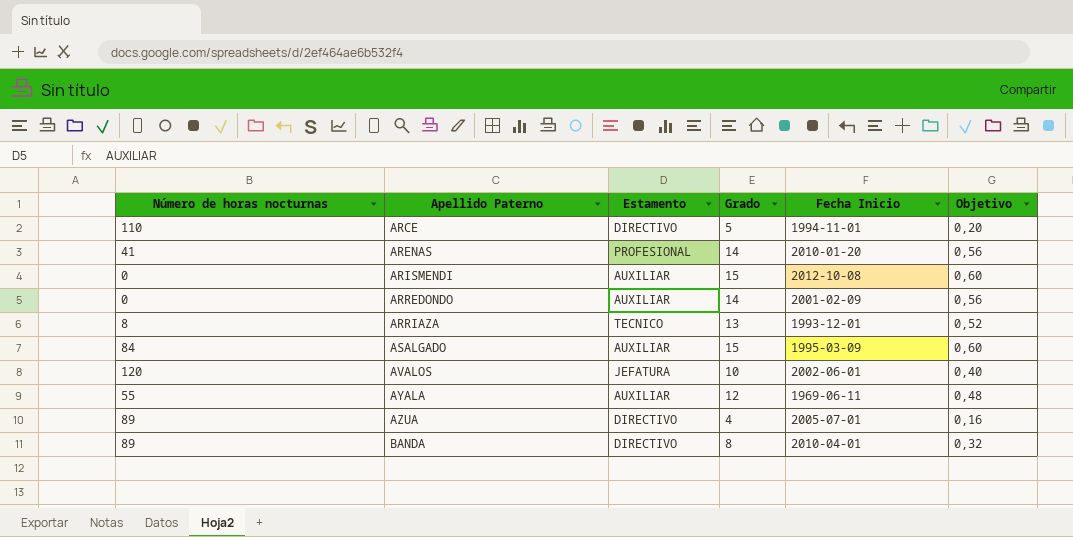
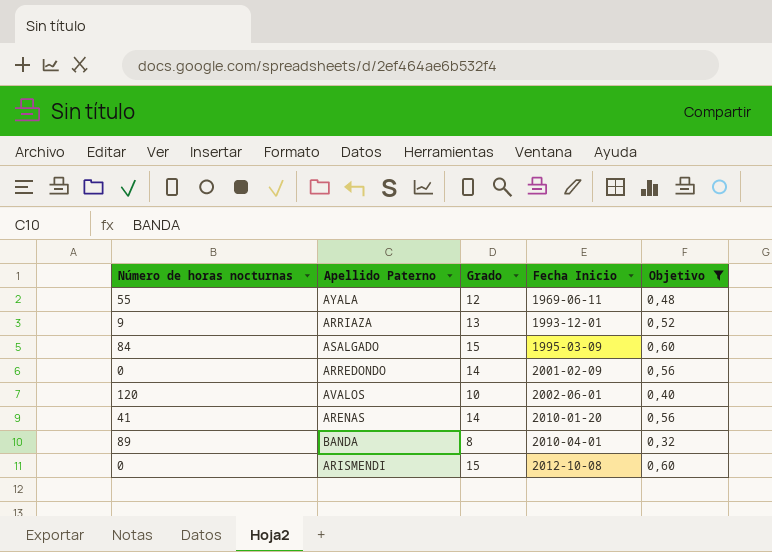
filter: none -> Objetivo >= 0,32
row order: Apellido Paterno ascending -> Fecha Inicio ascending
column Estamento | position: 3 -> none
ARRIAZA | Número de horas nocturnas: 8 -> 9

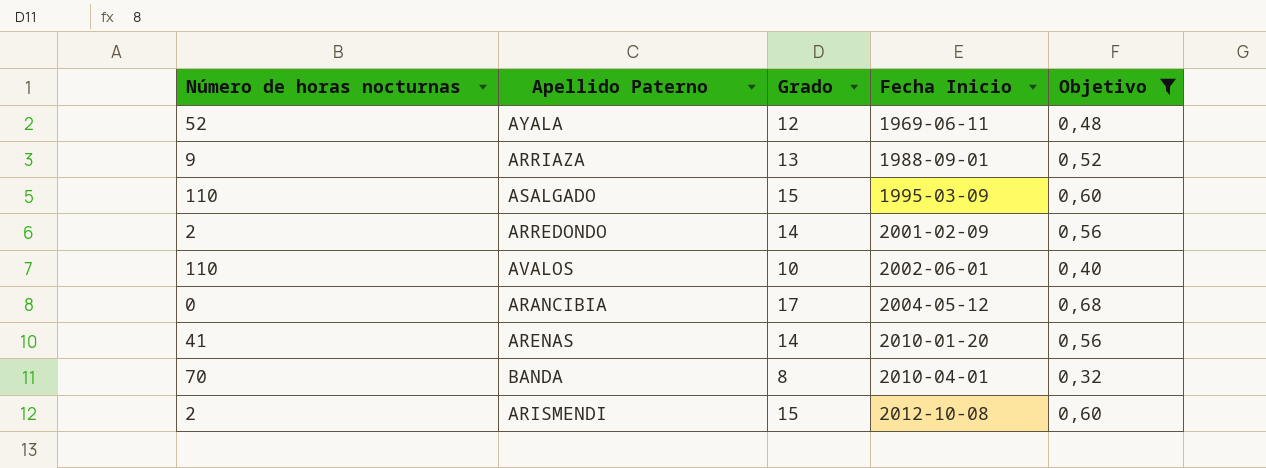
AYALA | Número de horas nocturnas: 55 -> 52
ARRIAZA | Fecha Inicio: 1993-12-01 -> 1988-09-01
ASALGADO | Número de horas nocturnas: 84 -> 110
ARREDONDO | Número de horas nocturnas: 0 -> 2
AVALOS | Número de horas nocturnas: 120 -> 110
row ARANCIBIA: none -> 0 | 17 | 2004-05-12 | 0,68
BANDA | Número de horas nocturnas: 89 -> 70
ARISMENDI | Número de horas nocturnas: 0 -> 2

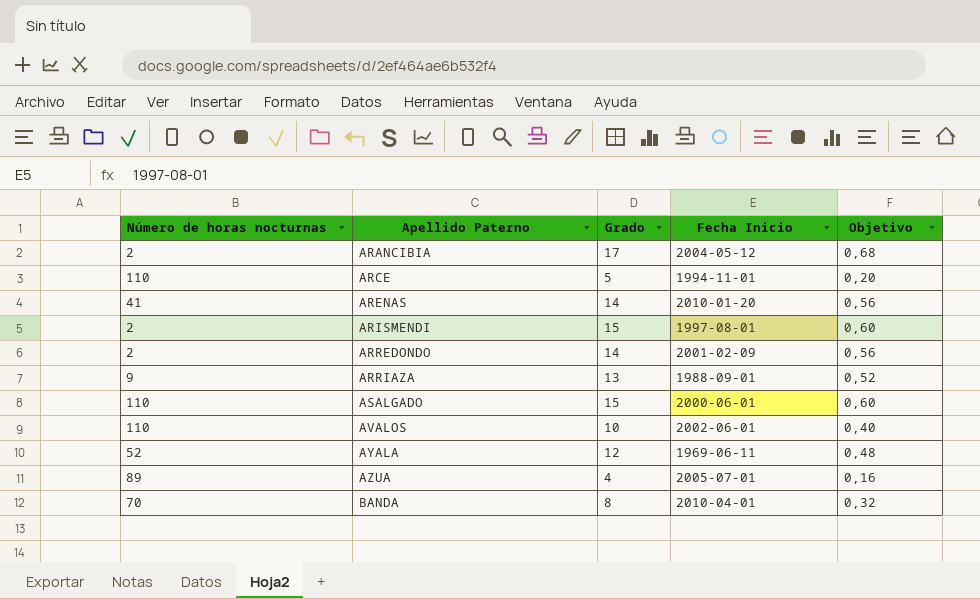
filter: Objetivo >= 0,32 -> none
row order: Fecha Inicio ascending -> Apellido Paterno ascending
ARANCIBIA | Número de horas nocturnas: 0 -> 2
ARISMENDI | Fecha Inicio: 2012-10-08 -> 1997-08-01
ASALGADO | Fecha Inicio: 1995-03-09 -> 2000-06-01

